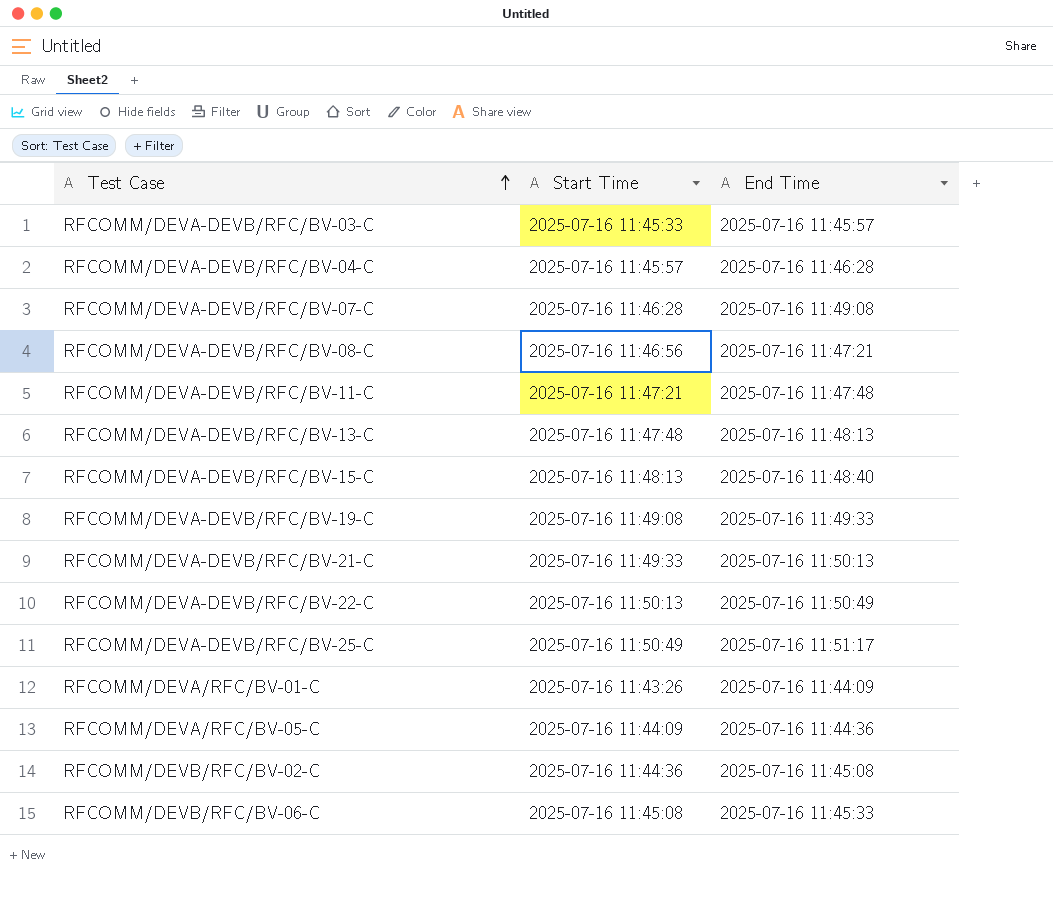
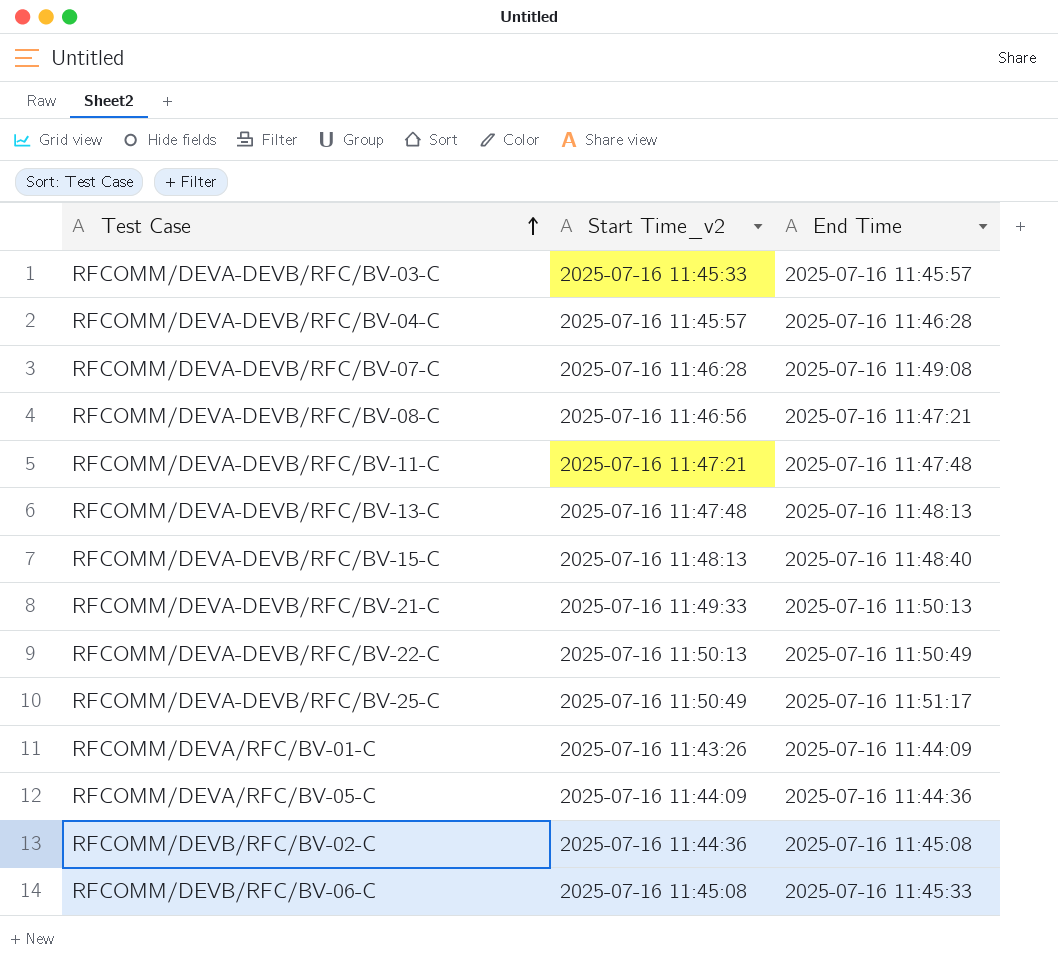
column name: Start Time -> Start Time_v2
row RFCOMM/DEVA-DEVB/RFC/BV-19-C: 2025-07-16 11:49:08 | 2025-07-16 11:49:33 -> none

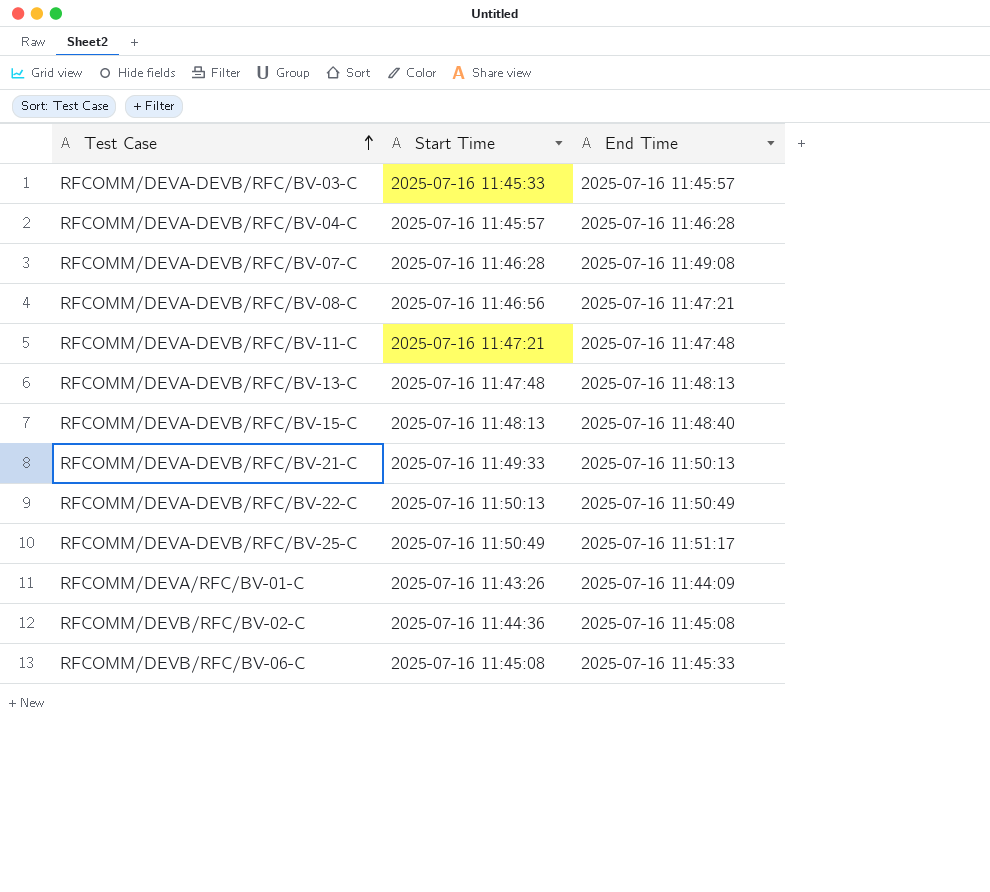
column name: Start Time_v2 -> Start Time
row RFCOMM/DEVA/RFC/BV-05-C: 2025-07-16 11:44:09 | 2025-07-16 11:44:36 -> none

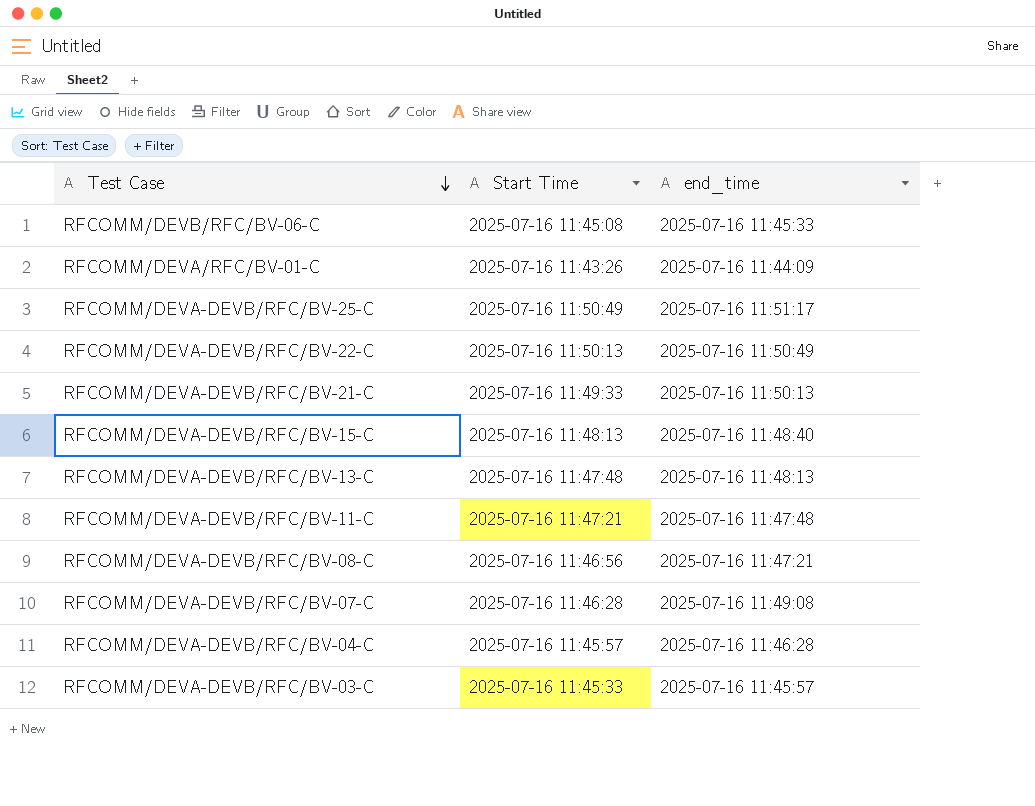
row order: Test Case ascending -> Test Case descending
column name: End Time -> end_time
row RFCOMM/DEVB/RFC/BV-02-C: 2025-07-16 11:44:36 | 2025-07-16 11:45:08 -> none

